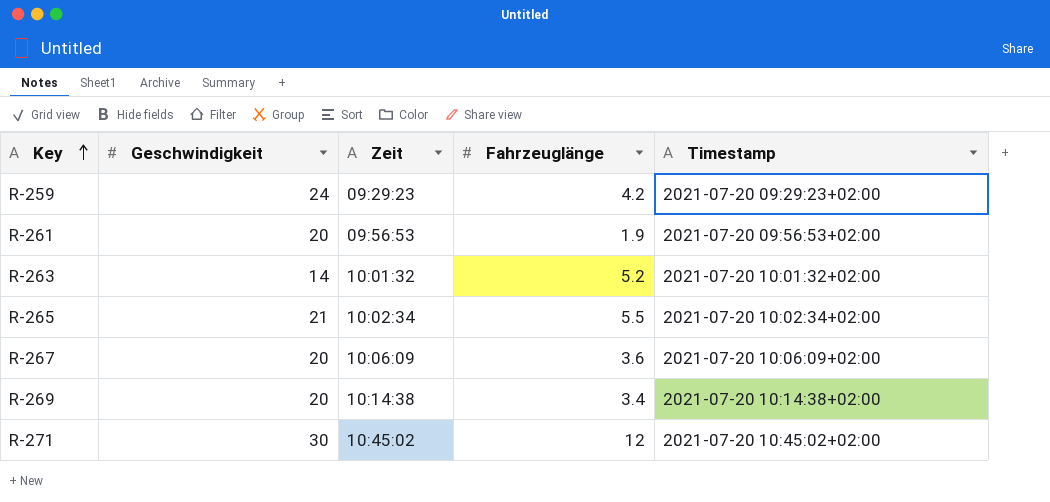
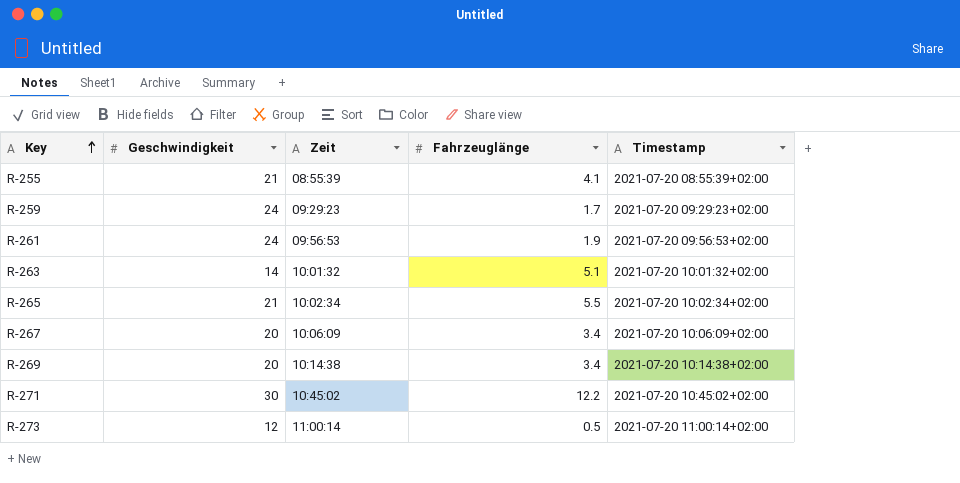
row R-255: none -> 21 | 08:55:39 | 4.1 | 2021-07-20 08:55:39+02:00
R-259 | Fahrzeuglänge: 4.2 -> 1.7
R-261 | Geschwindigkeit: 20 -> 24
R-263 | Fahrzeuglänge: 5.2 -> 5.1
R-267 | Fahrzeuglänge: 3.6 -> 3.4
R-271 | Fahrzeuglänge: 12 -> 12.2
row R-273: none -> 12 | 11:00:14 | 0.5 | 2021-07-20 11:00:14+02:00

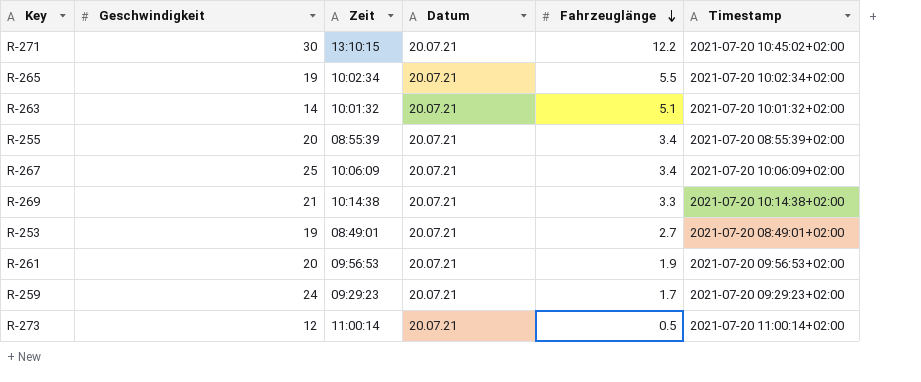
row order: Key ascending -> Fahrzeuglänge descending
column Datum | position: none -> 4
R-271 | Zeit: 10:45:02 -> 13:10:15
R-265 | Geschwindigkeit: 21 -> 19
R-255 | Geschwindigkeit: 21 -> 20
R-255 | Fahrzeuglänge: 4.1 -> 3.4
R-267 | Geschwindigkeit: 20 -> 25
R-269 | Geschwindigkeit: 20 -> 21
R-269 | Fahrzeuglänge: 3.4 -> 3.3
row R-253: none -> 19 | 08:49:01 | 20.07.21 | 2.7 | 2021-07-20 08:49:01+02:00
R-261 | Geschwindigkeit: 24 -> 20

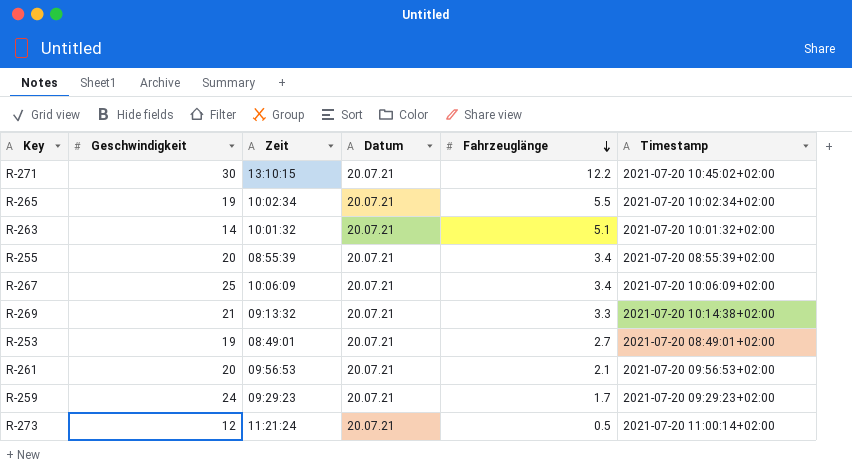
R-269 | Zeit: 10:14:38 -> 09:13:32
R-261 | Fahrzeuglänge: 1.9 -> 2.1
R-273 | Zeit: 11:00:14 -> 11:21:24

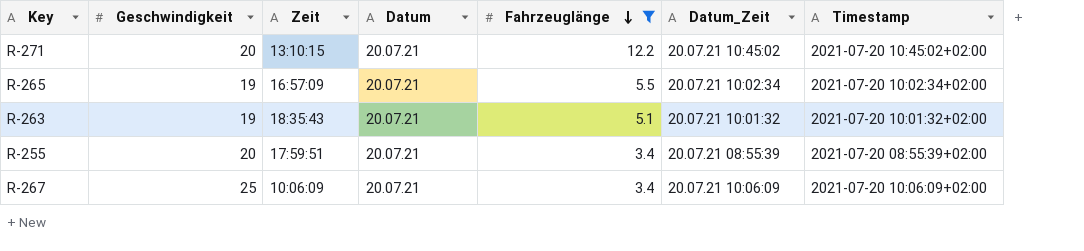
filter: none -> Fahrzeuglänge >= 3.4
column Datum_Zeit | position: none -> 6
R-271 | Geschwindigkeit: 30 -> 20
R-265 | Zeit: 10:02:34 -> 16:57:09
R-263 | Geschwindigkeit: 14 -> 19
R-263 | Zeit: 10:01:32 -> 18:35:43
R-255 | Zeit: 08:55:39 -> 17:59:51

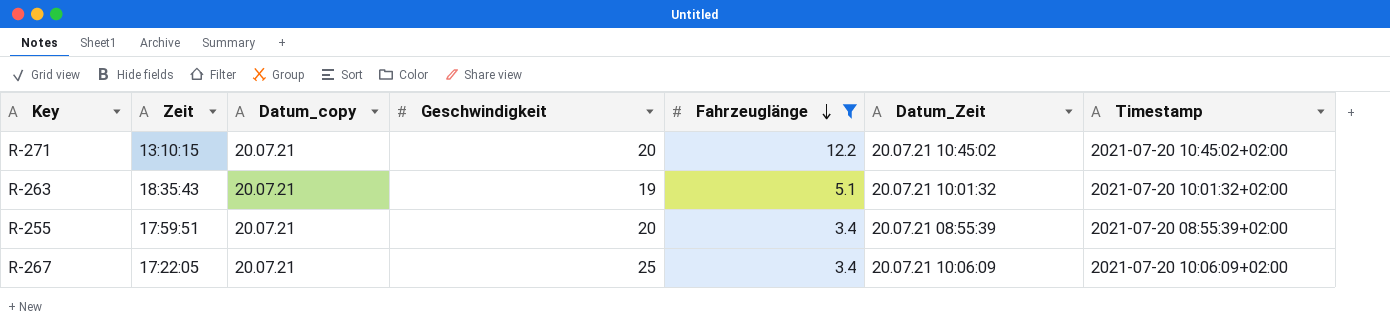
column name: Datum -> Datum_copy
column Geschwindigkeit | position: 2 -> 4
row R-265: 19 | 16:57:09 | 20.07.21 | 5.5 | 20.07.21 10:02:34 | 2021-07-20 10:02:34+02:00 -> none
R-267 | Zeit: 10:06:09 -> 17:22:05

